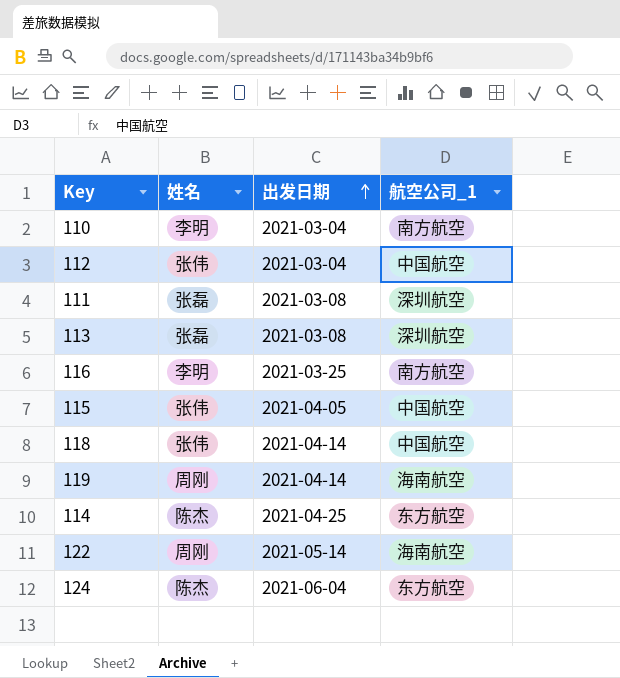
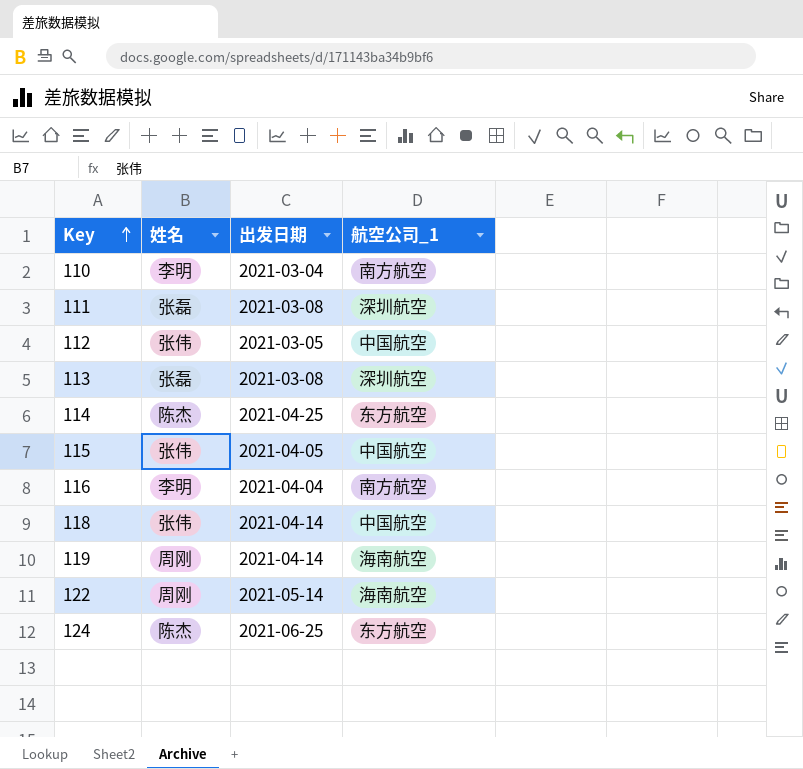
row order: 出发日期 ascending -> Key ascending
112 | 出发日期: 2021-03-04 -> 2021-03-05
116 | 出发日期: 2021-03-25 -> 2021-04-04
124 | 出发日期: 2021-06-04 -> 2021-06-25

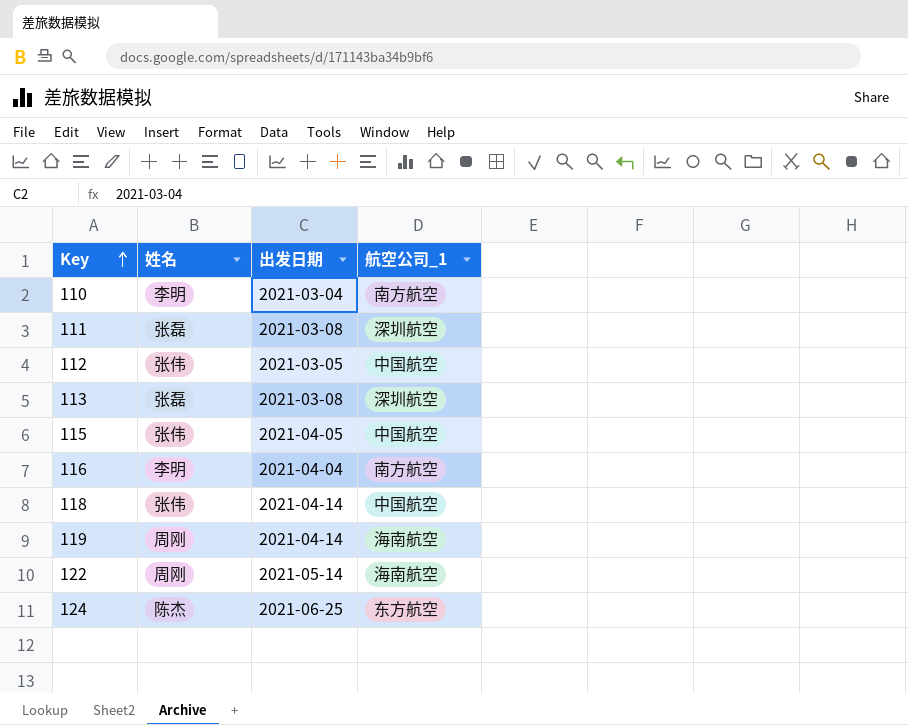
row 114: 陈杰 | 2021-04-25 | 东方航空 -> none

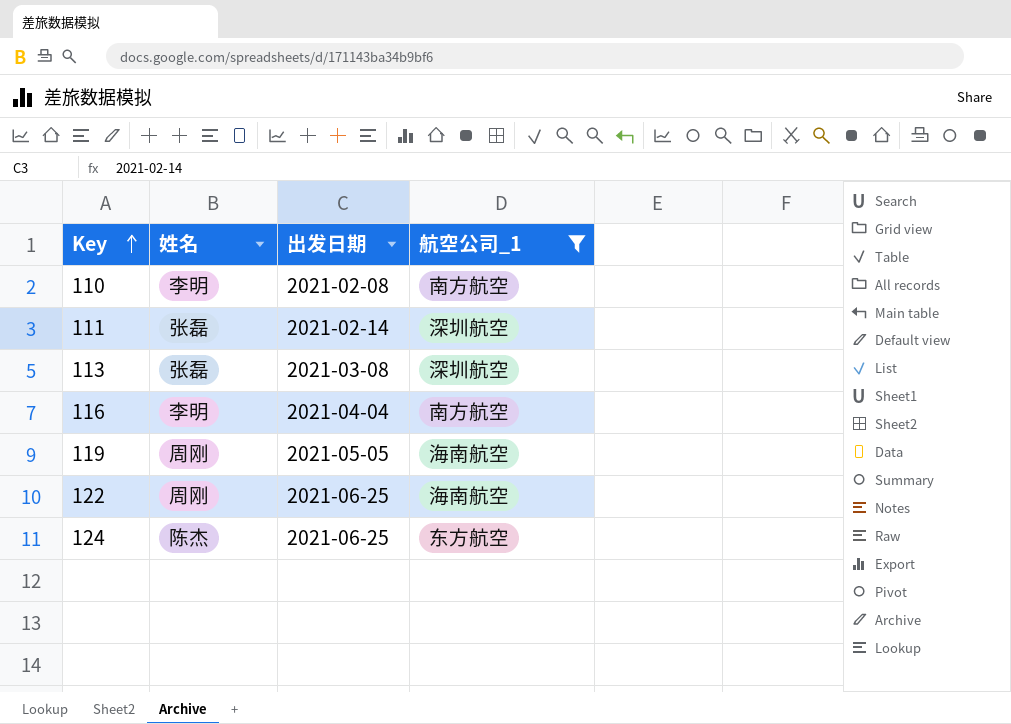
filter: none -> 航空公司_1 != 中国航空
110 | 出发日期: 2021-03-04 -> 2021-02-08
111 | 出发日期: 2021-03-08 -> 2021-02-14
119 | 出发日期: 2021-04-14 -> 2021-05-05
122 | 出发日期: 2021-05-14 -> 2021-06-25

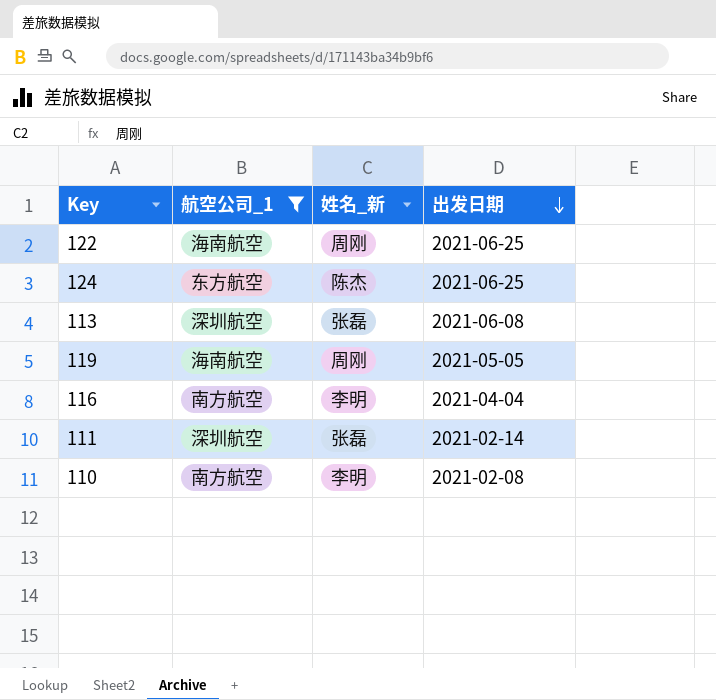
row order: Key ascending -> 出发日期 descending
column 航空公司_1 | position: 4 -> 2
column name: 姓名 -> 姓名_新
113 | 出发日期: 2021-03-08 -> 2021-06-08

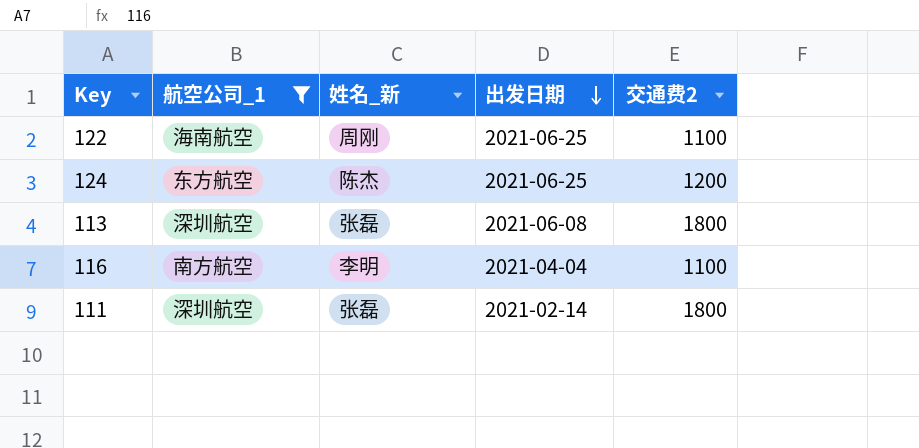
column 交通费2 | position: none -> 5
row 119: 海南航空 | 周刚 | 2021-05-05 -> none
row 110: 南方航空 | 李明 | 2021-02-08 -> none

